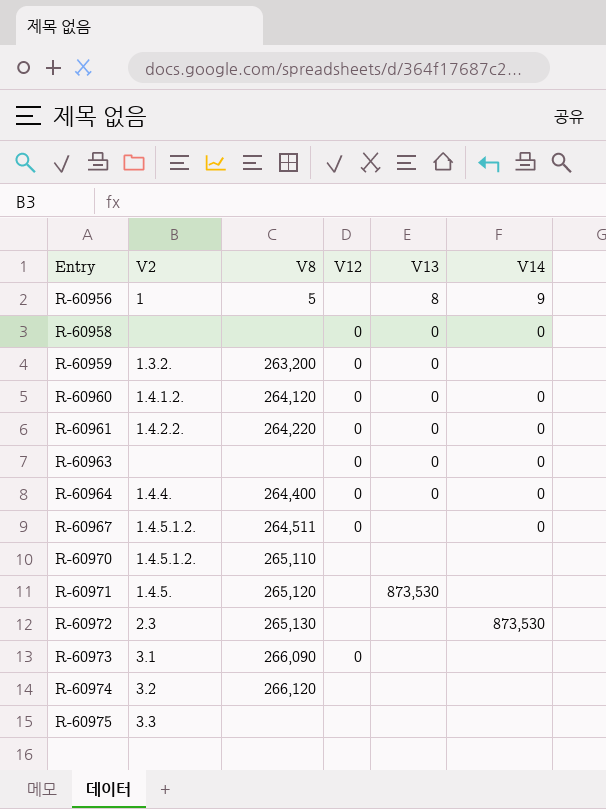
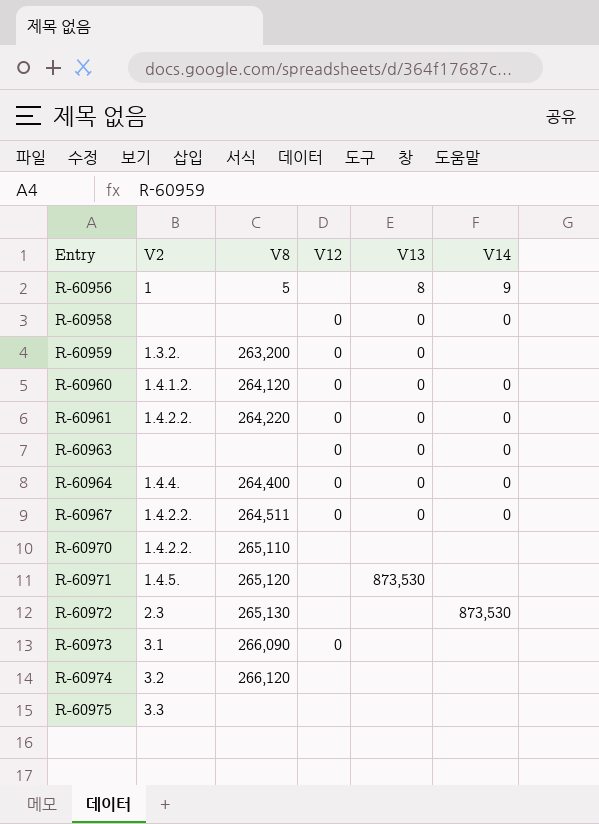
R-60967 | V2: 1.4.5.1.2. -> 1.4.2.2.
R-60967 | V13: none -> 0
R-60970 | V2: 1.4.5.1.2. -> 1.4.2.2.

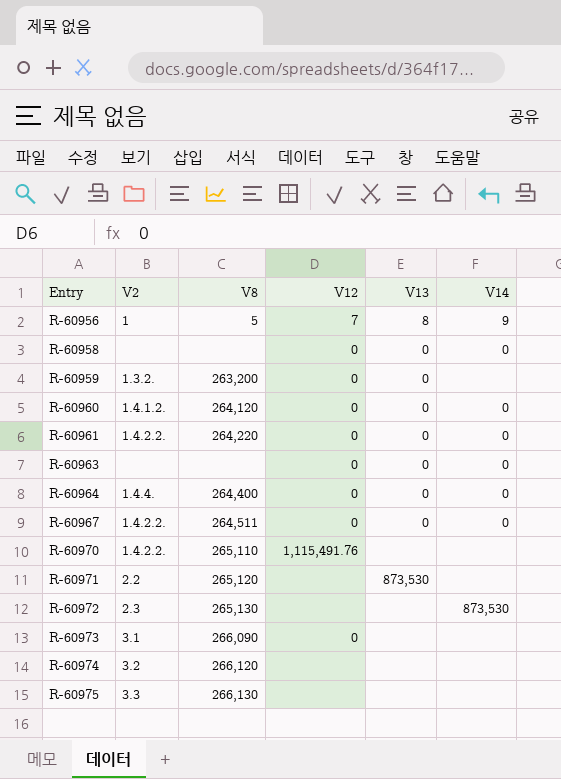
R-60956 | V12: none -> 7
R-60970 | V12: none -> 1,115,491.76
R-60971 | V2: 1.4.5. -> 2.2
R-60975 | V8: none -> 266,130

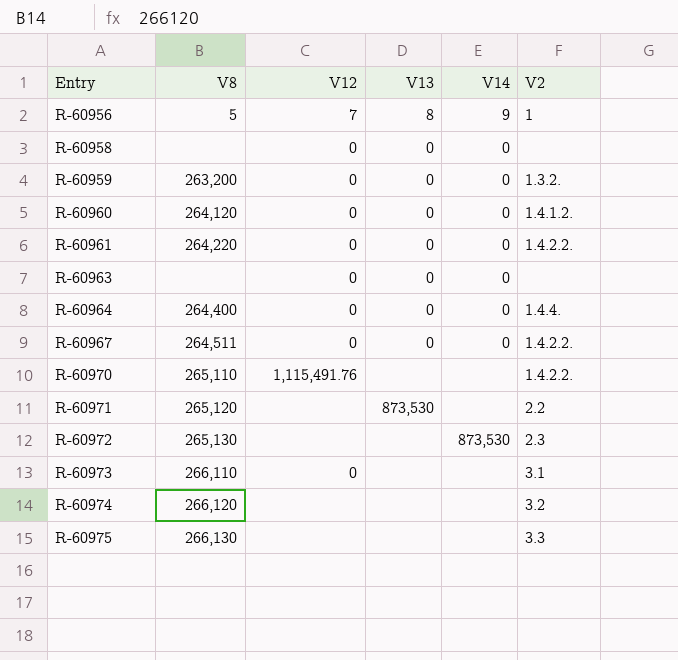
column V2 | position: 2 -> 6
R-60959 | V14: none -> 0
R-60973 | V8: 266,090 -> 266,110

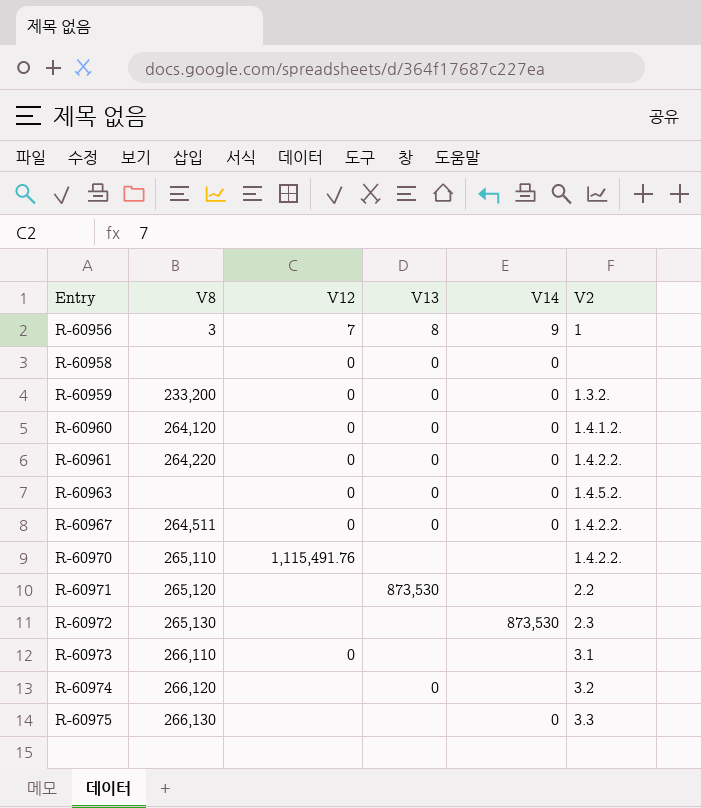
row R-60964: 264,400 | 0 | 0 | 0 | 1.4.4. -> none
R-60956 | V8: 5 -> 3
R-60959 | V8: 263,200 -> 233,200
R-60963 | V2: none -> 1.4.5.2.
R-60974 | V13: none -> 0
R-60975 | V14: none -> 0

